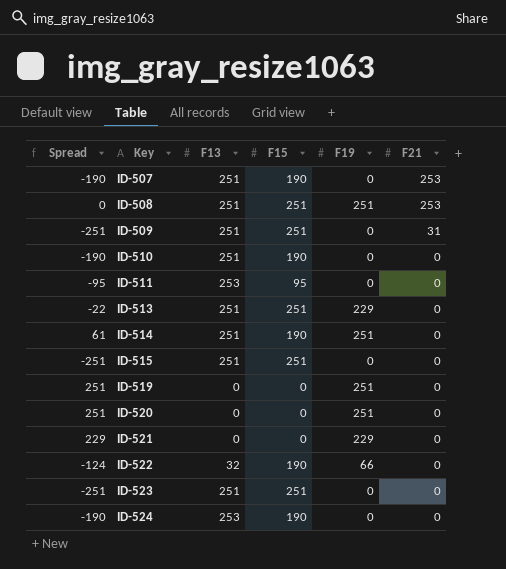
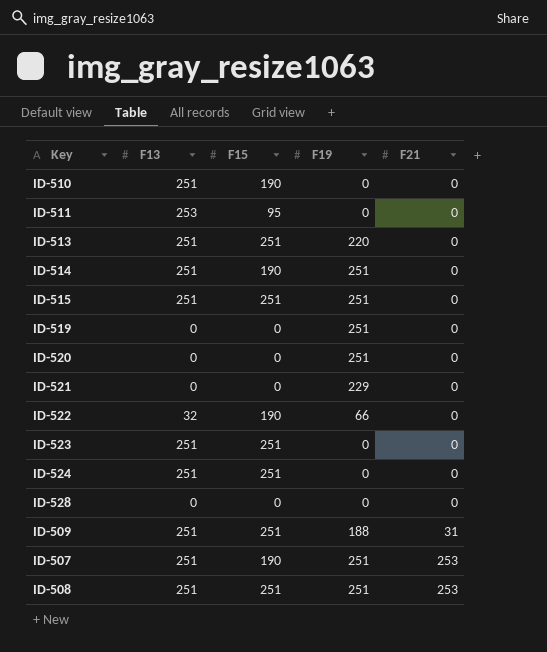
row order: Key ascending -> F21 ascending
column Spread | formula: [F19] - [F15] -> none
ID-513 | F19: 229 -> 220
ID-515 | F19: 0 -> 251
ID-524 | F13: 253 -> 251
ID-524 | F15: 190 -> 251
row ID-528: none -> 0 | 0 | 0 | 0
ID-509 | F19: 0 -> 188
ID-507 | F19: 0 -> 251

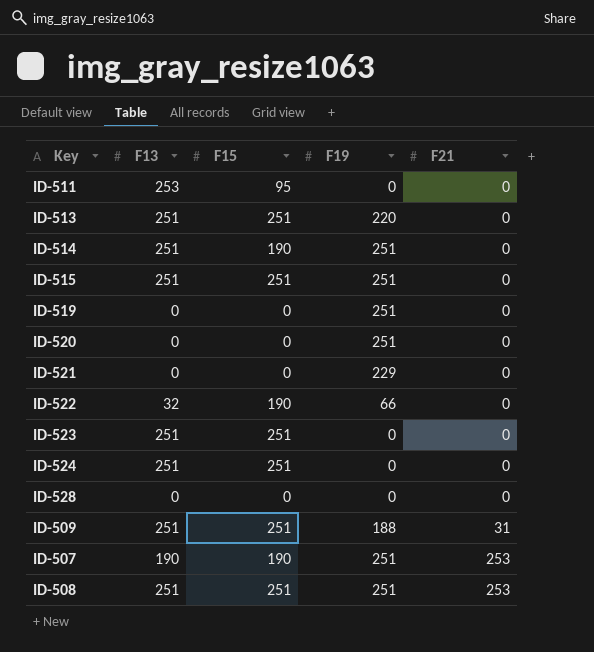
row ID-510: 251 | 190 | 0 | 0 -> none
ID-507 | F13: 251 -> 190

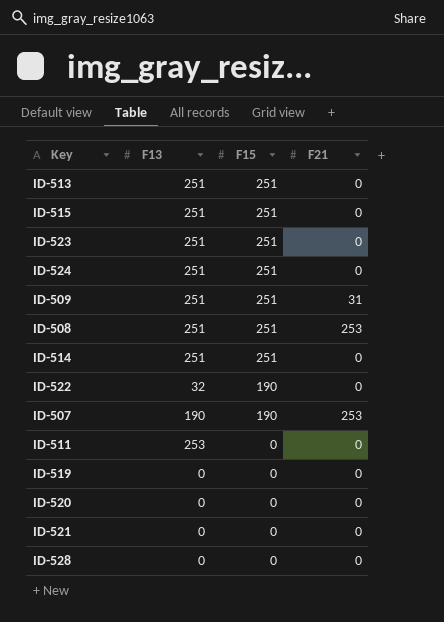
row order: F21 ascending -> F15 descending
column F19 | position: 4 -> none
ID-514 | F15: 190 -> 251
ID-511 | F15: 95 -> 0

